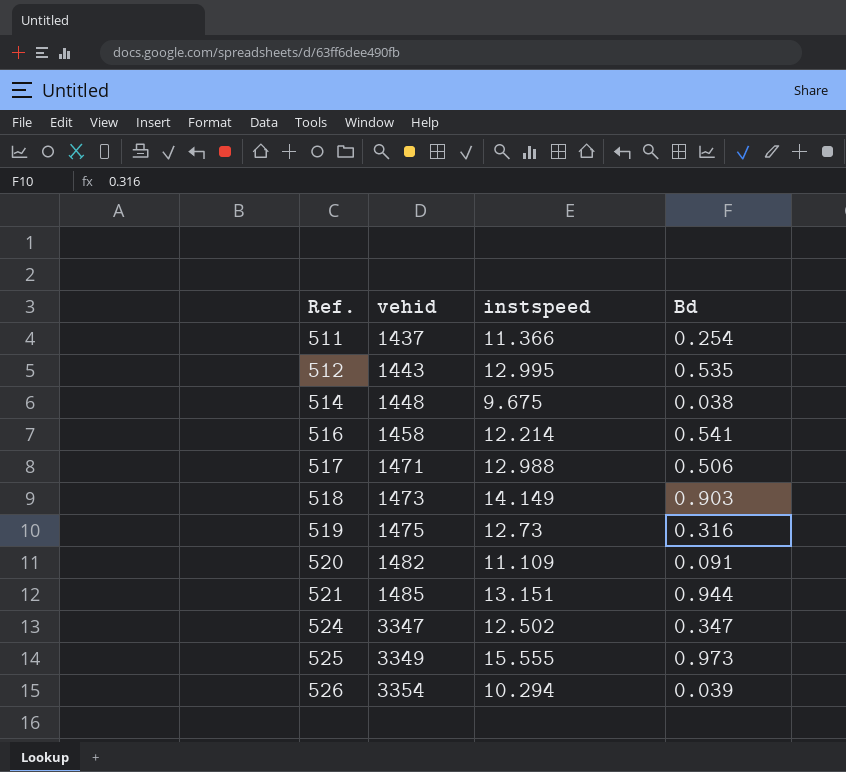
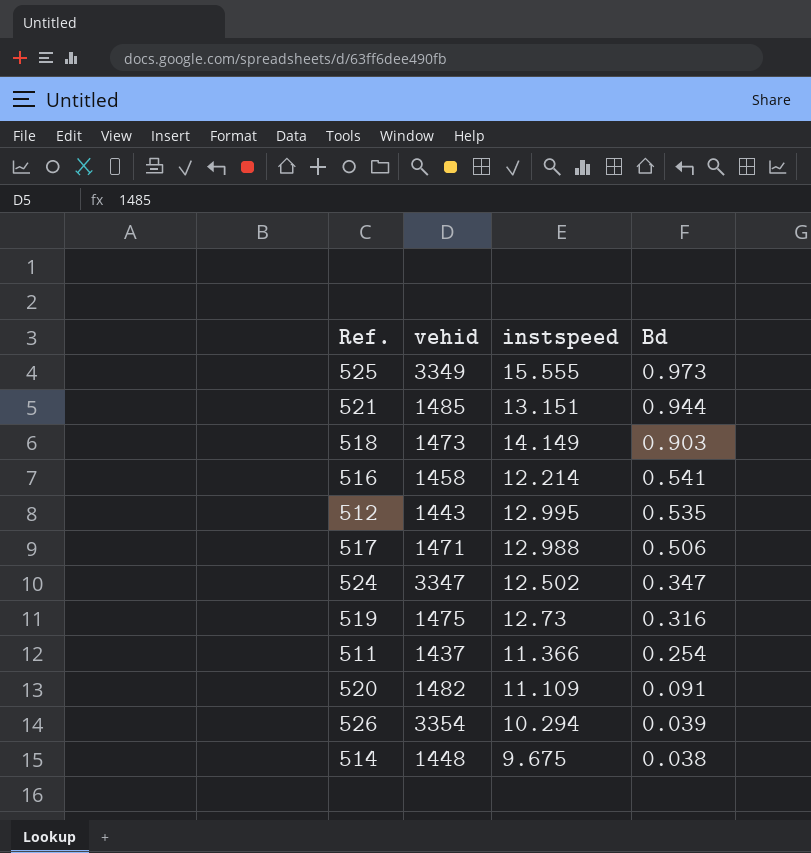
row order: Ref. ascending -> Bd descending

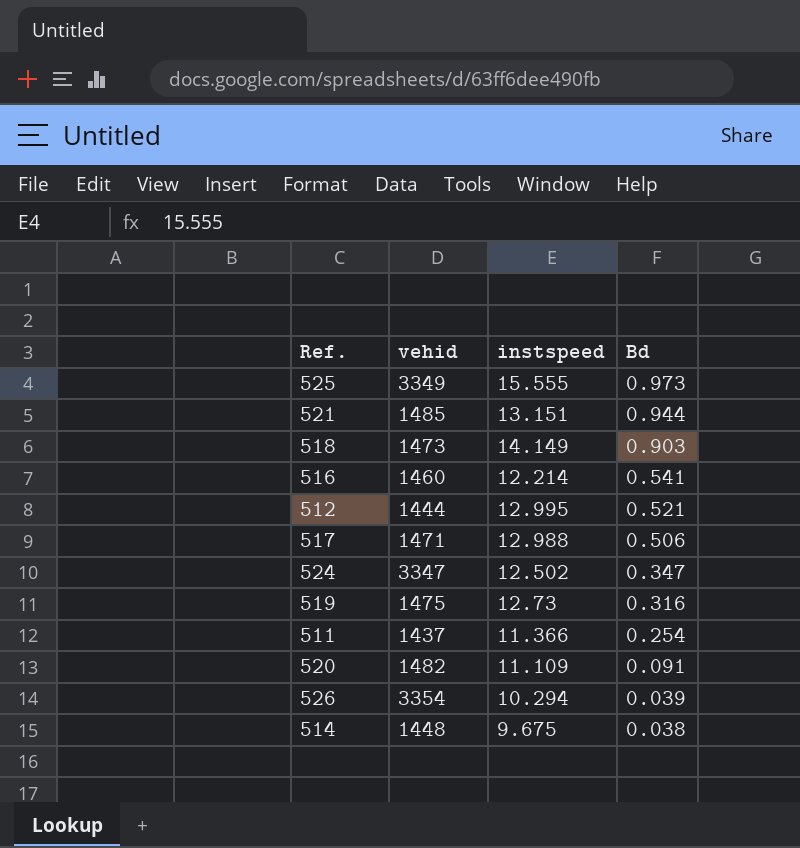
516 | vehid: 1458 -> 1460
512 | vehid: 1443 -> 1444
512 | Bd: 0.535 -> 0.521

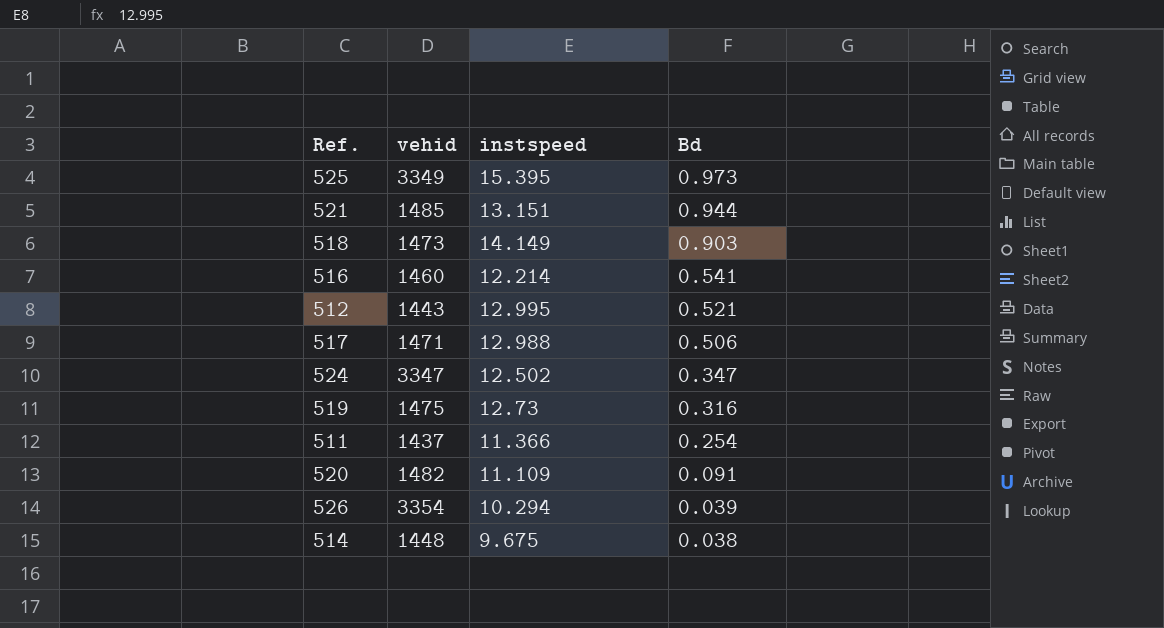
525 | instspeed: 15.555 -> 15.395
512 | vehid: 1444 -> 1443

